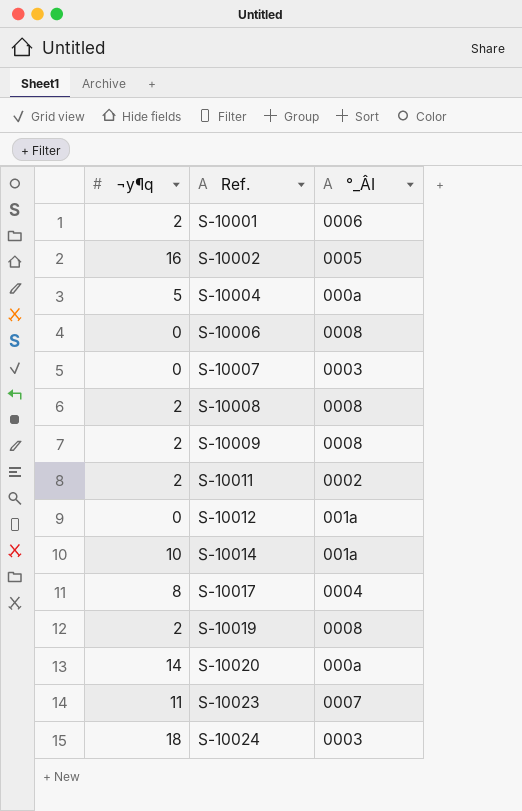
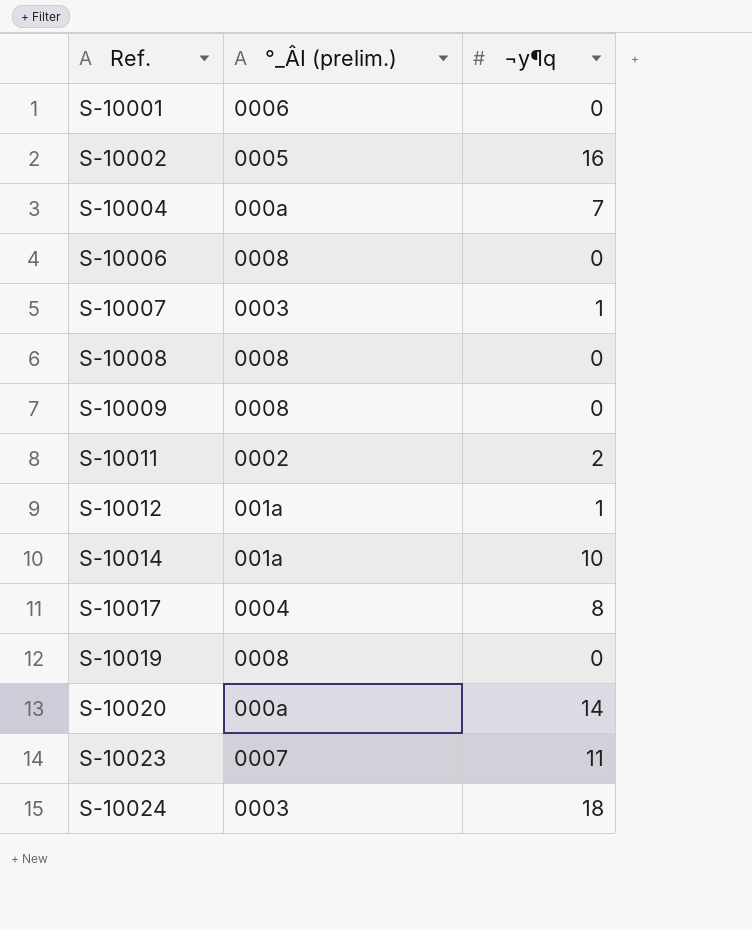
column name: °_ÂI -> °_ÂI (prelim.)
column ¬y¶q | position: 1 -> 3
S-10001 | ¬y¶q: 2 -> 0
S-10004 | ¬y¶q: 5 -> 7
S-10007 | ¬y¶q: 0 -> 1
S-10008 | ¬y¶q: 2 -> 0
S-10009 | ¬y¶q: 2 -> 0
S-10012 | ¬y¶q: 0 -> 1
S-10019 | ¬y¶q: 2 -> 0

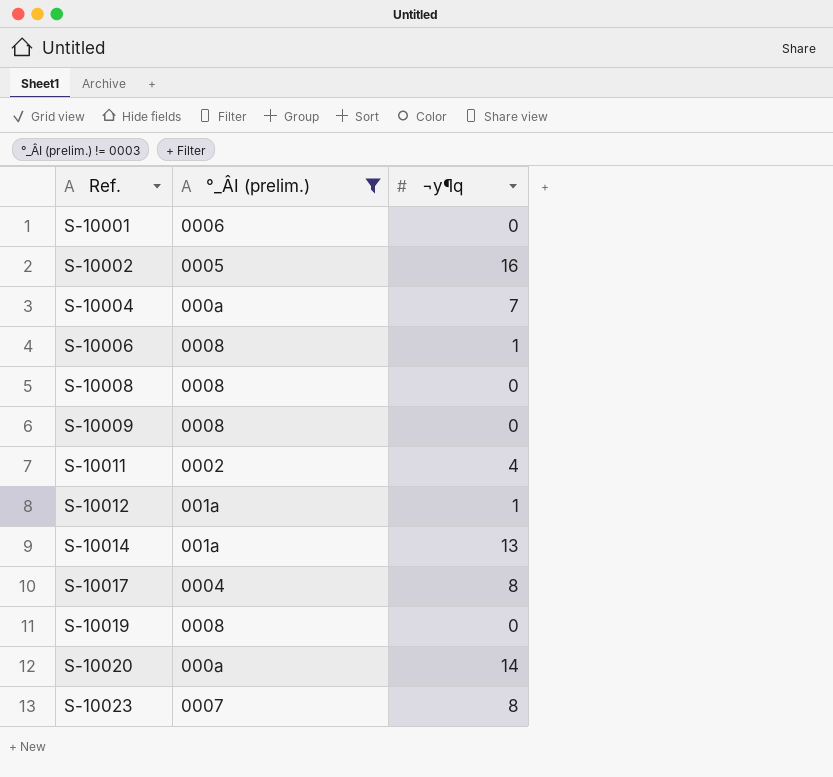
filter: none -> °_ÂI (prelim.) != 0003
S-10006 | ¬y¶q: 0 -> 1
S-10011 | ¬y¶q: 2 -> 4
S-10014 | ¬y¶q: 10 -> 13
S-10023 | ¬y¶q: 11 -> 8

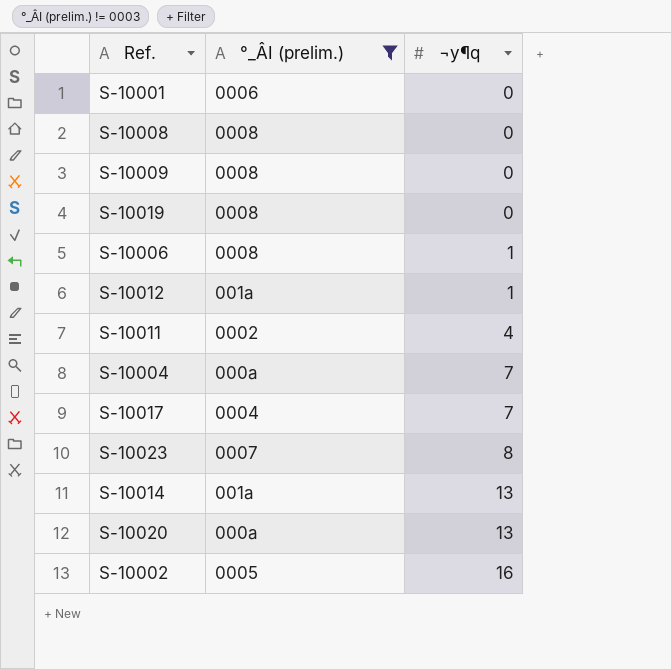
row order: Ref. ascending -> ¬y¶q ascending
S-10017 | ¬y¶q: 8 -> 7
S-10020 | ¬y¶q: 14 -> 13

